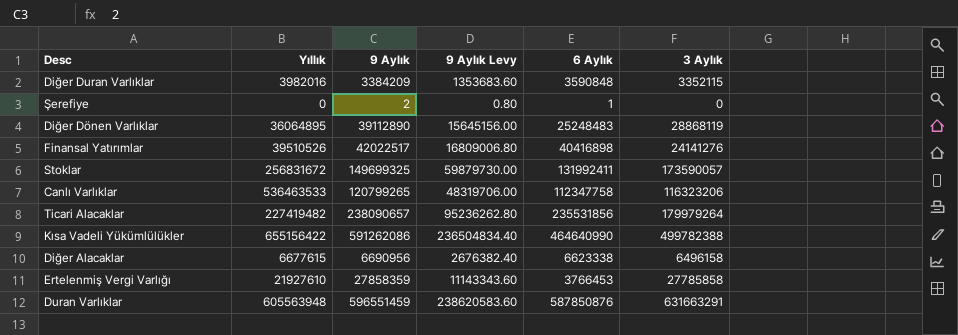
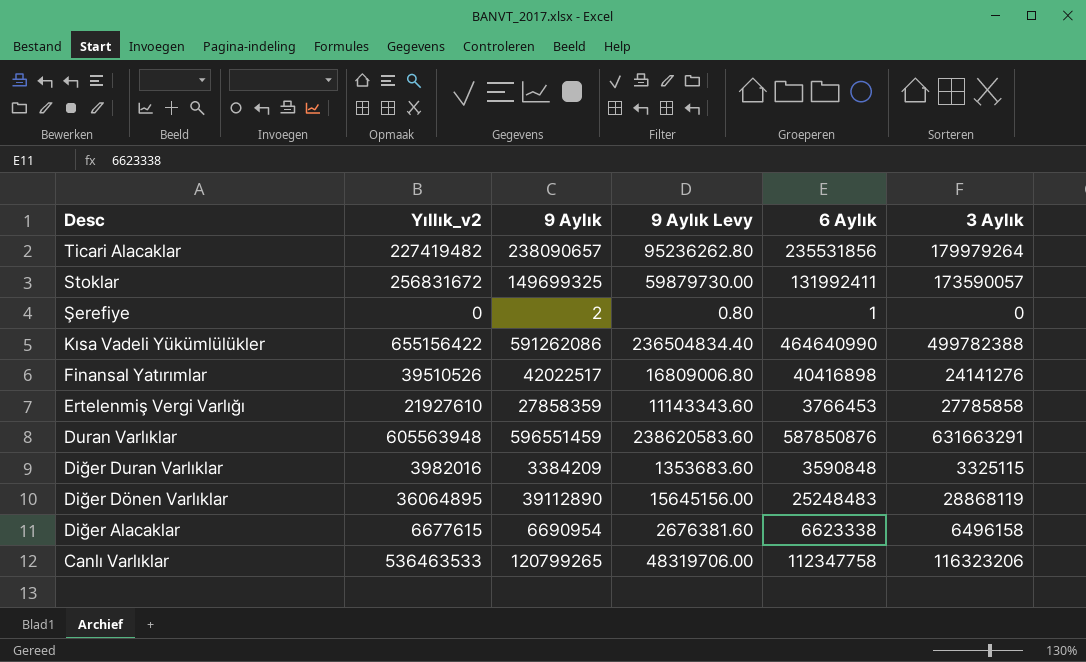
row order: none -> Desc descending
column name: Yıllık -> Yıllık_v2
Diğer Duran Varlıklar | 3 Aylık: 3352115 -> 3325115
Diğer Alacaklar | 9 Aylık: 6690956 -> 6690954
Diğer Alacaklar | 9 Aylık Levy: 2676382.40 -> 2676381.60

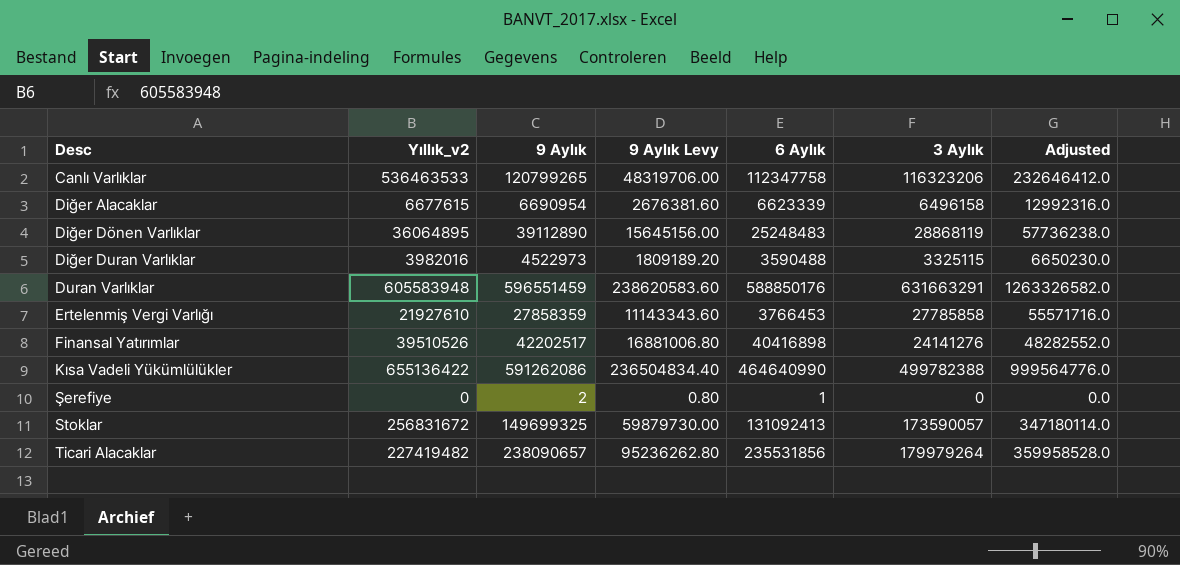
row order: Desc descending -> Desc ascending
column Adjusted | formula: none -> [3 Aylık] * 2
Diğer Alacaklar | 6 Aylık: 6623338 -> 6623339
Diğer Duran Varlıklar | 9 Aylık: 3384209 -> 4522973
Diğer Duran Varlıklar | 9 Aylık Levy: 1353683.60 -> 1809189.20
Diğer Duran Varlıklar | 6 Aylık: 3590848 -> 3590488
Duran Varlıklar | Yıllık_v2: 605563948 -> 605583948
Duran Varlıklar | 6 Aylık: 587850876 -> 588850176
Finansal Yatırımlar | 9 Aylık: 42022517 -> 42202517
Finansal Yatırımlar | 9 Aylık Levy: 16809006.80 -> 16881006.80
Kısa Vadeli Yükümlülükler | Yıllık_v2: 655156422 -> 655136422
Stoklar | 6 Aylık: 131992411 -> 131092413

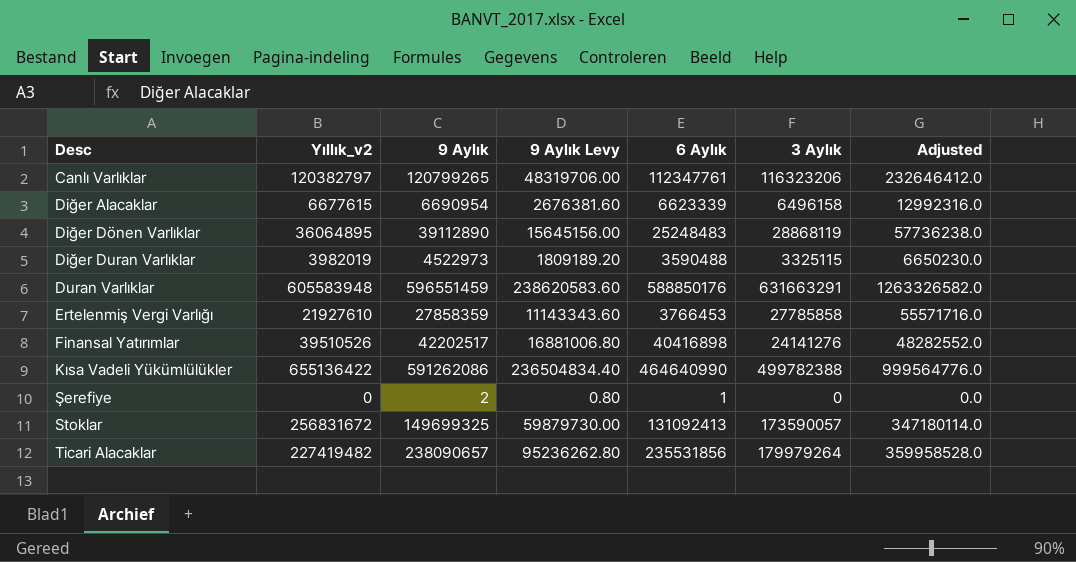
Canlı Varlıklar | Yıllık_v2: 536463533 -> 120382797
Canlı Varlıklar | 6 Aylık: 112347758 -> 112347761
Diğer Duran Varlıklar | Yıllık_v2: 3982016 -> 3982019

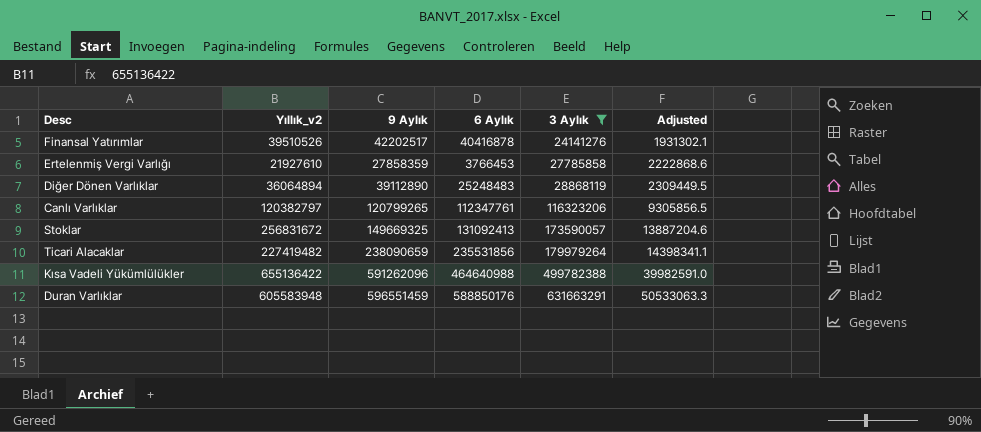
filter: none -> 3 Aylık >= 24141276
row order: Desc ascending -> 3 Aylık ascending
column 9 Aylık Levy | formula: [9 Aylık] * 0.4 -> none
column Adjusted | formula: [3 Aylık] * 2 -> [3 Aylık] * 0.08
Finansal Yatırımlar | 6 Aylık: 40416898 -> 40416878
Diğer Dönen Varlıklar | Yıllık_v2: 36064895 -> 36064894
Stoklar | 9 Aylık: 149699325 -> 149669325
Ticari Alacaklar | 9 Aylık: 238090657 -> 238090659
Kısa Vadeli Yükümlülükler | 9 Aylık: 591262086 -> 591262096
Kısa Vadeli Yükümlülükler | 6 Aylık: 464640990 -> 464640988

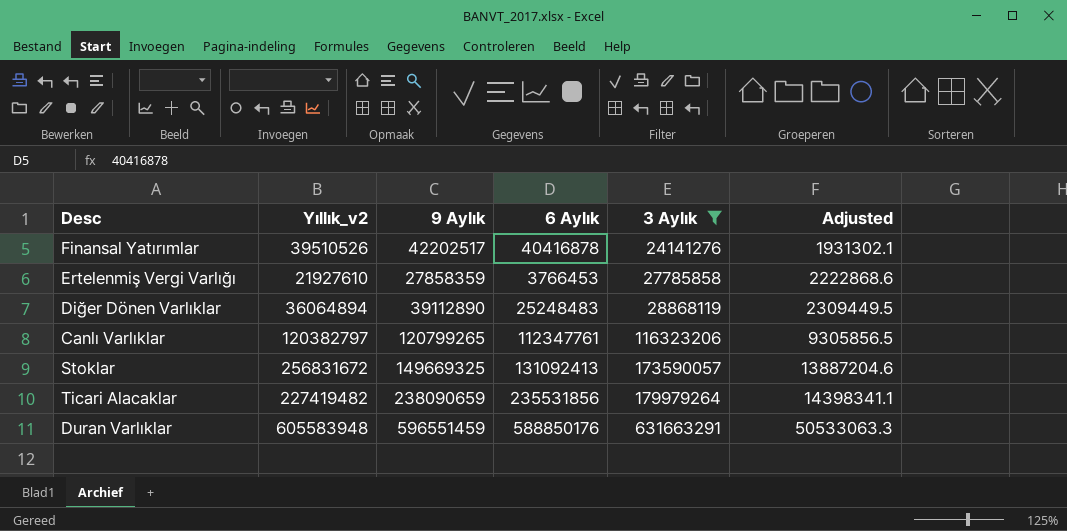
row Kısa Vadeli Yükümlülükler: 655136422 | 591262096 | 464640988 | 499782388 | 39982591.0 -> none

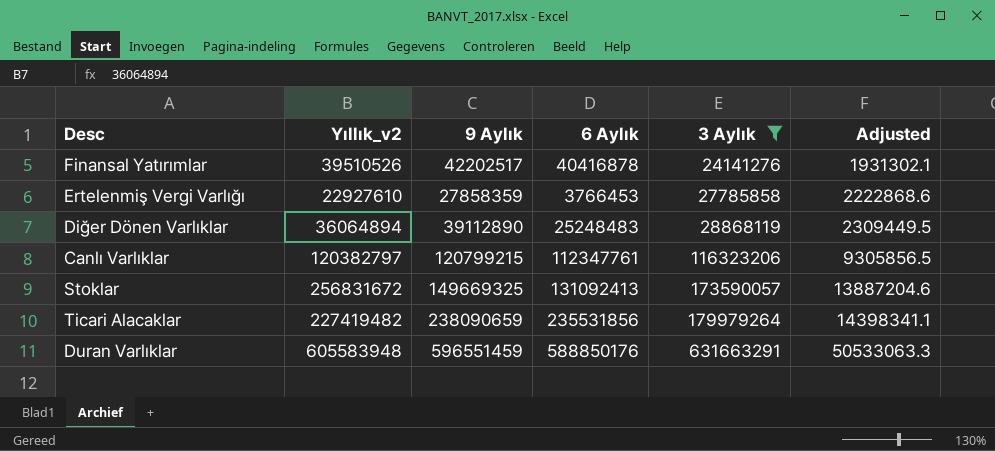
Ertelenmiş Vergi Varlığı | Yıllık_v2: 21927610 -> 22927610
Canlı Varlıklar | 9 Aylık: 120799265 -> 120799215

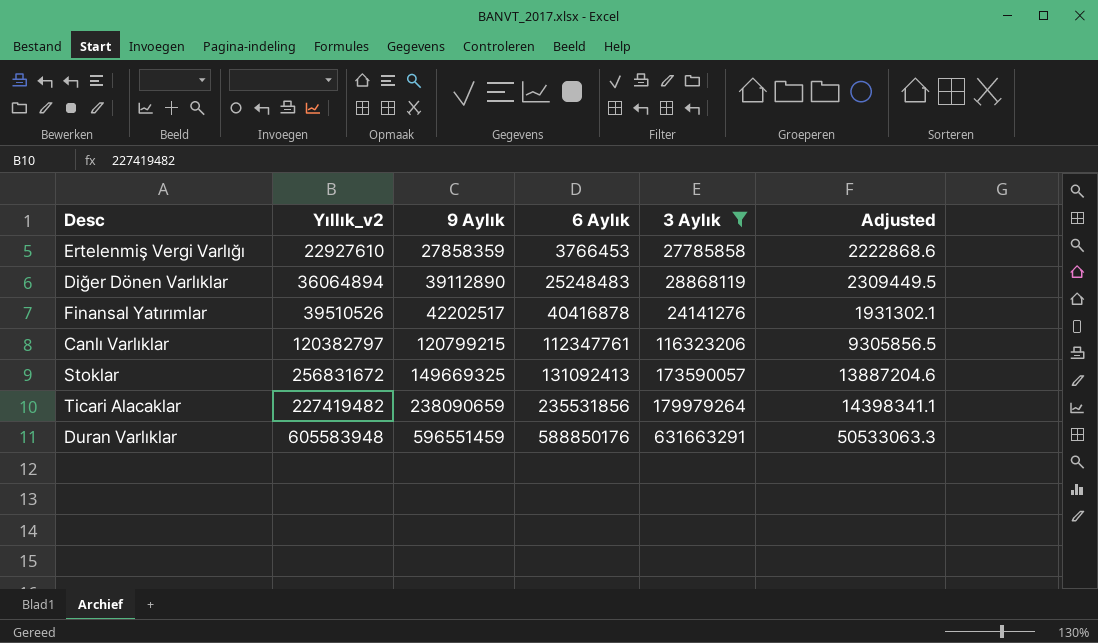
row order: 3 Aylık ascending -> 9 Aylık ascending

